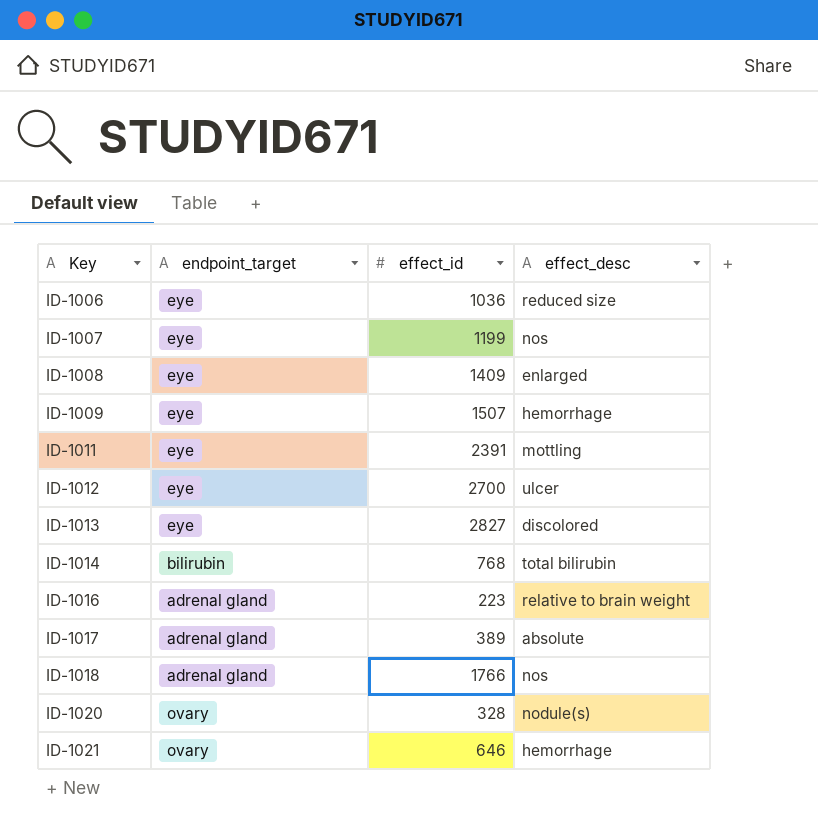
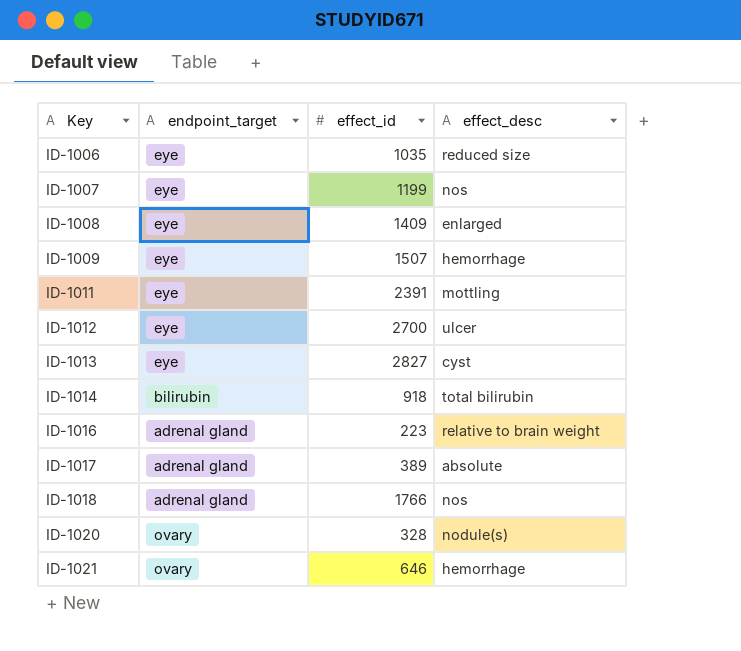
ID-1006 | effect_id: 1036 -> 1035
ID-1013 | effect_desc: discolored -> cyst
ID-1014 | effect_id: 768 -> 918

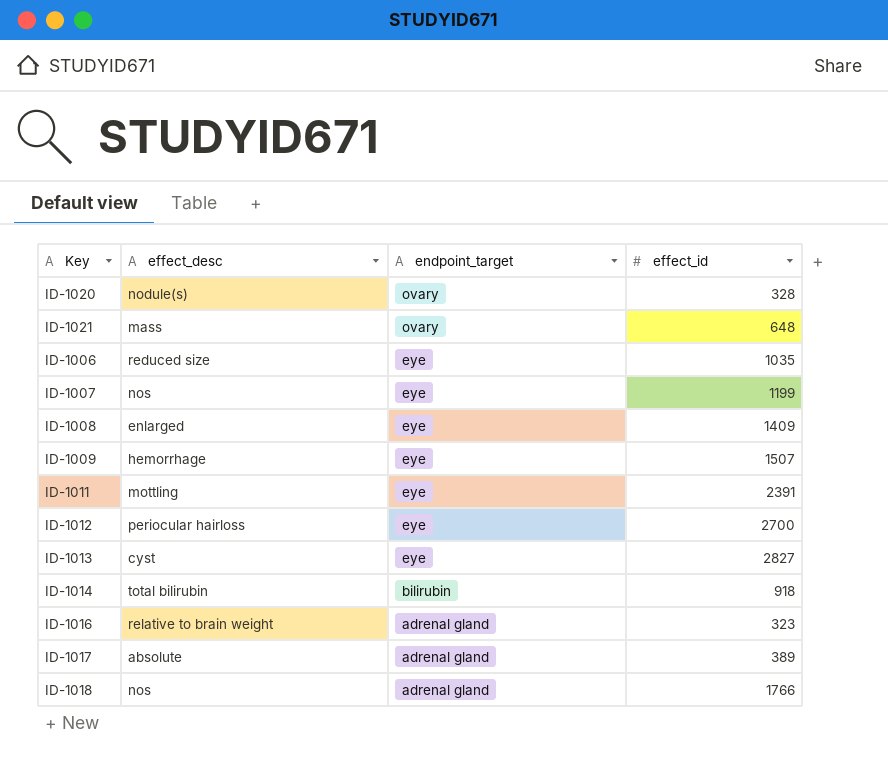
row order: Key ascending -> endpoint_target descending
column effect_desc | position: 4 -> 2
ID-1021 | effect_desc: hemorrhage -> mass
ID-1021 | effect_id: 646 -> 648
ID-1012 | effect_desc: ulcer -> periocular hairloss
ID-1016 | effect_id: 223 -> 323

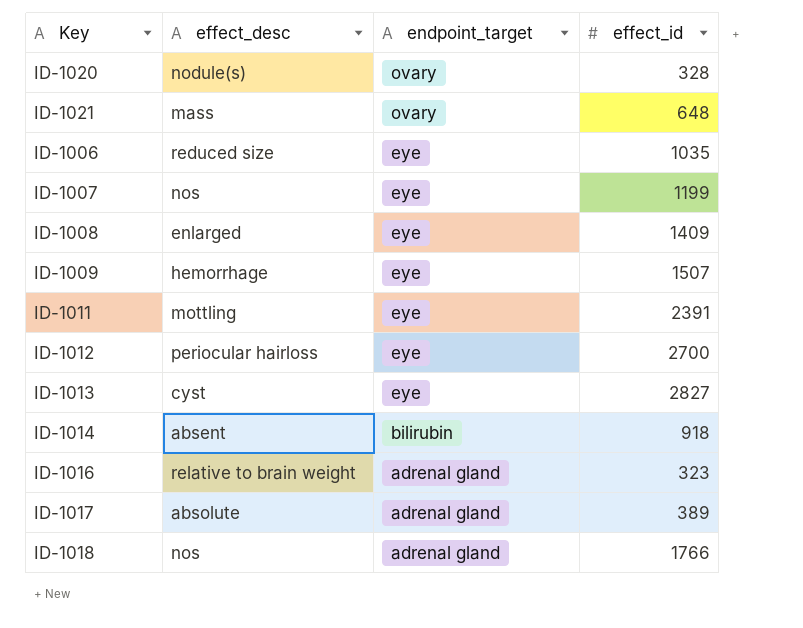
ID-1014 | effect_desc: total bilirubin -> absent

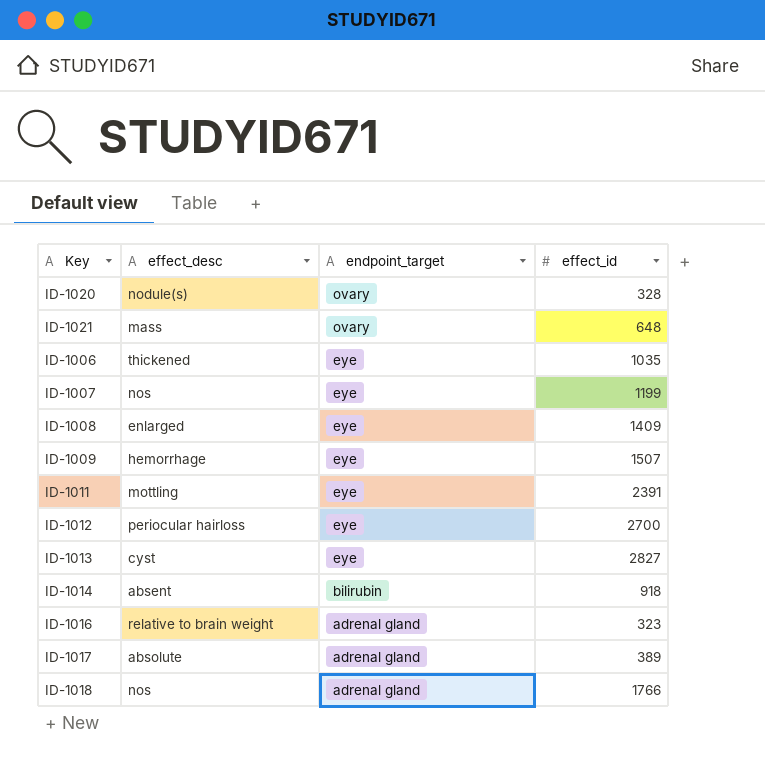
ID-1006 | effect_desc: reduced size -> thickened

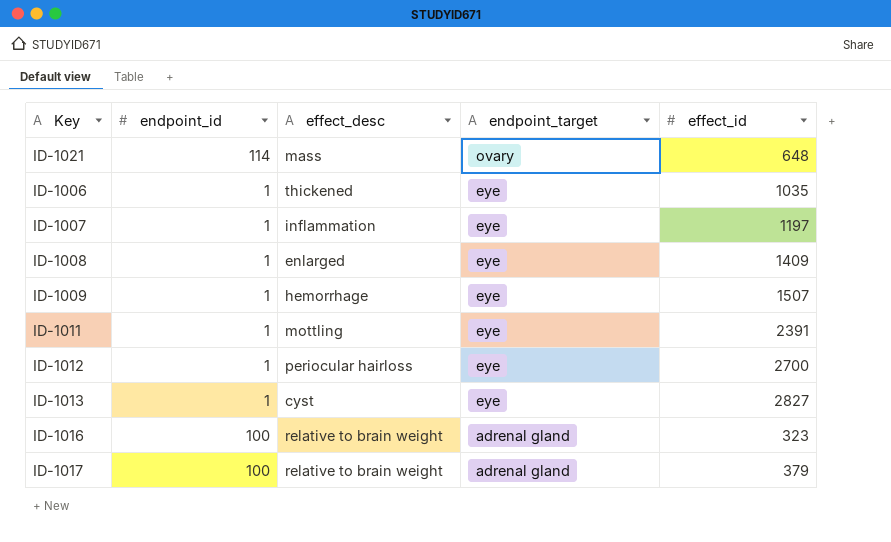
column endpoint_id | position: none -> 2
row ID-1020: nodule(s) | ovary | 328 -> none
row ID-1014: absent | bilirubin | 918 -> none
row ID-1018: nos | adrenal gland | 1766 -> none
ID-1007 | effect_desc: nos -> inflammation
ID-1007 | effect_id: 1199 -> 1197
ID-1017 | effect_desc: absolute -> relative to brain weight
ID-1017 | effect_id: 389 -> 379

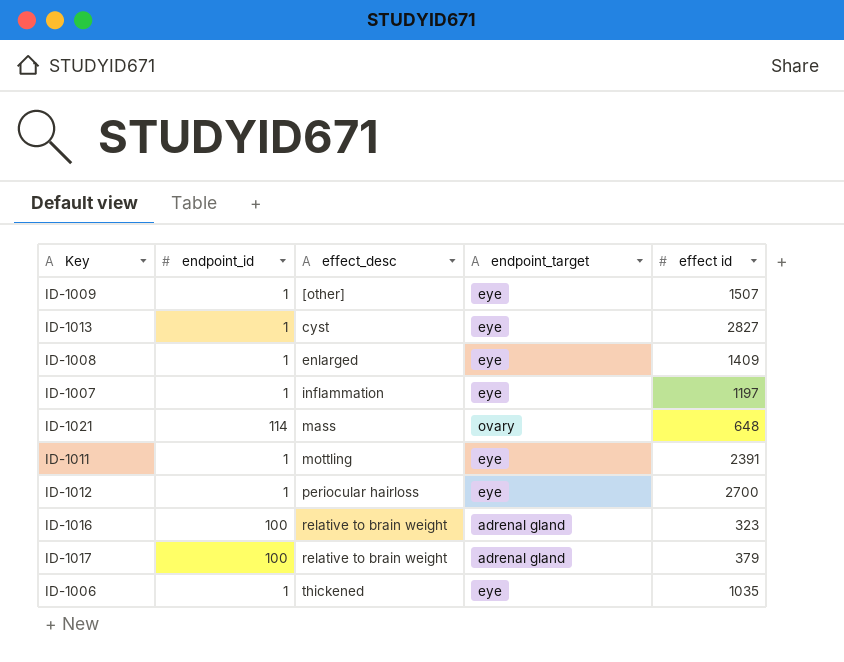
row order: endpoint_target descending -> effect_desc ascending
column name: effect_id -> effect id
ID-1009 | effect_desc: hemorrhage -> [other]

